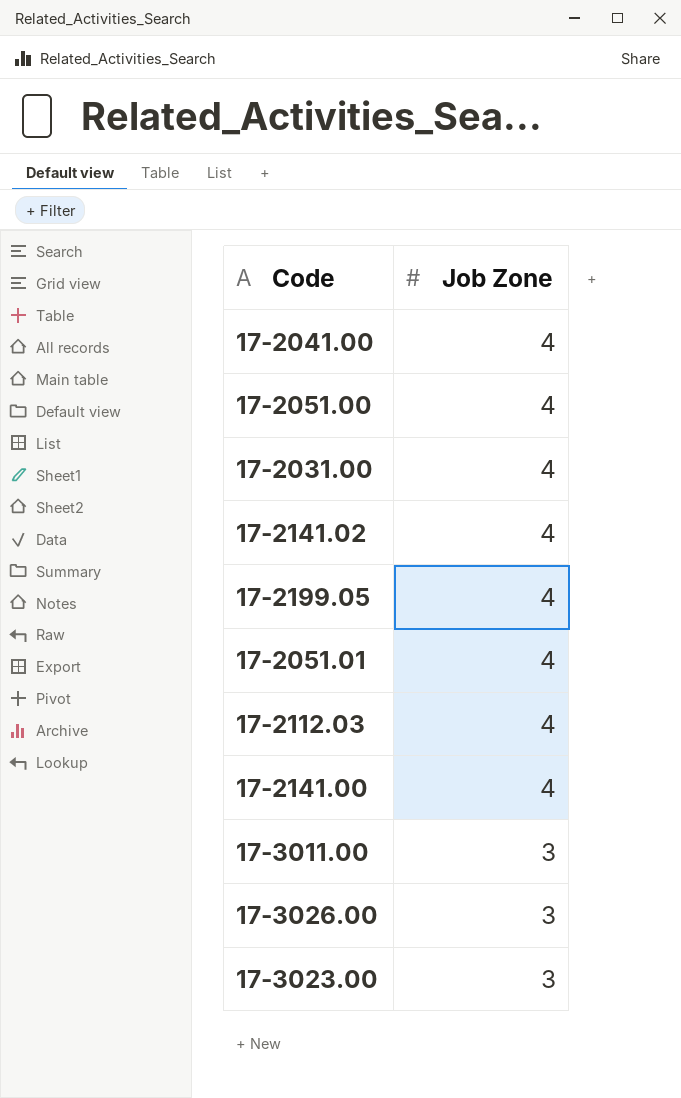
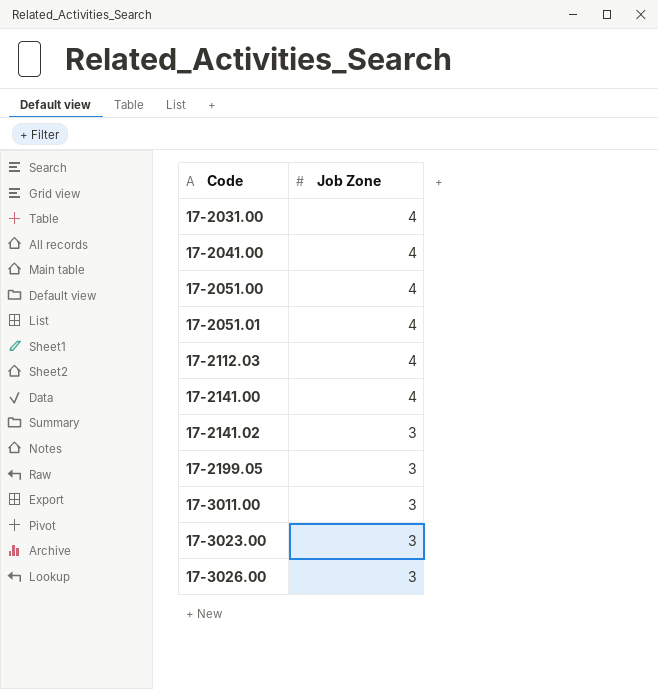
row order: Job Zone descending -> Code ascending
17-2141.02 | Job Zone: 4 -> 3
17-2199.05 | Job Zone: 4 -> 3

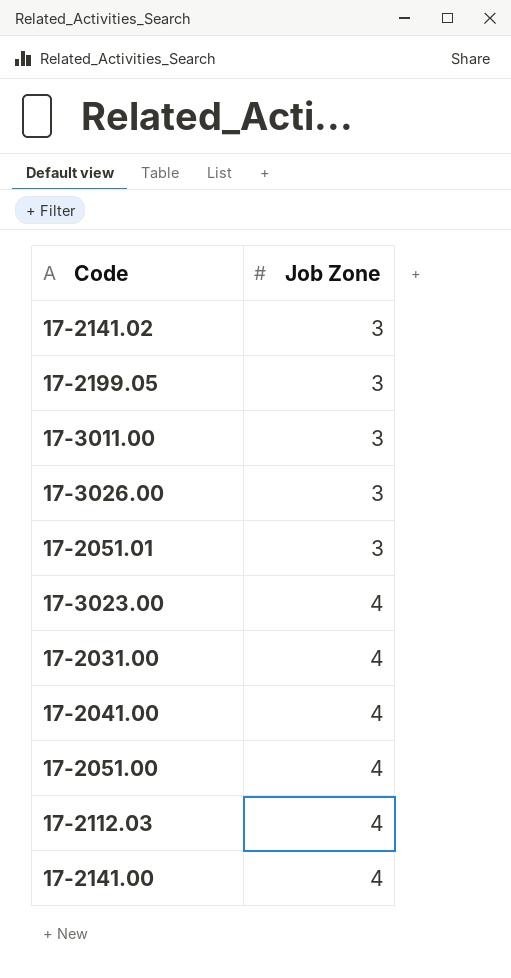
row order: Code ascending -> Job Zone ascending
17-2051.01 | Job Zone: 4 -> 3
17-3023.00 | Job Zone: 3 -> 4

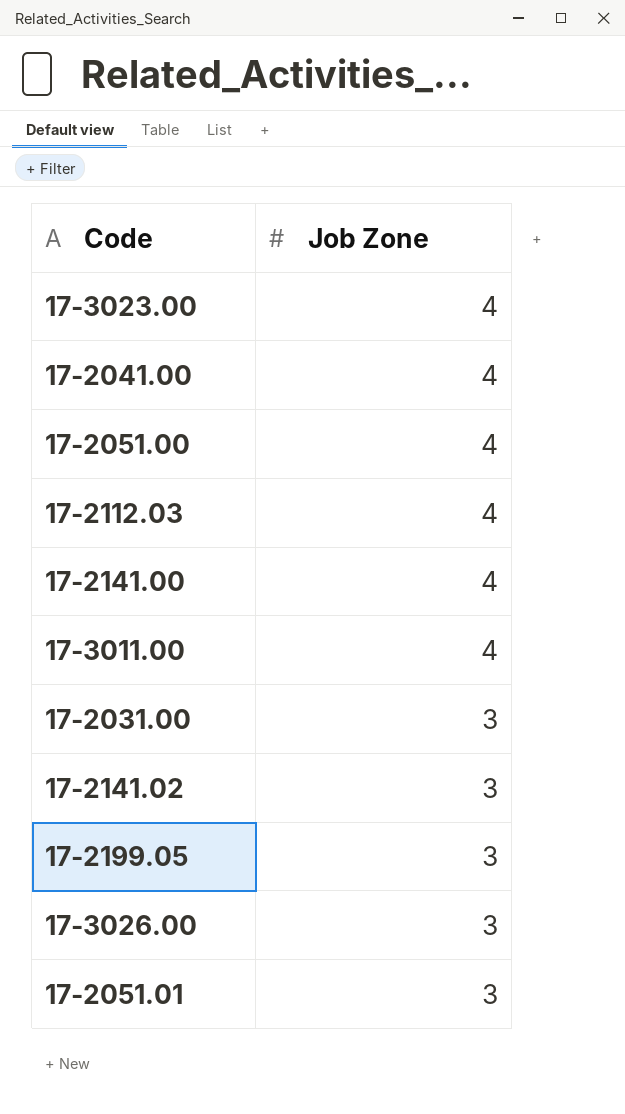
row order: Job Zone ascending -> Job Zone descending
17-3011.00 | Job Zone: 3 -> 4
17-2031.00 | Job Zone: 4 -> 3

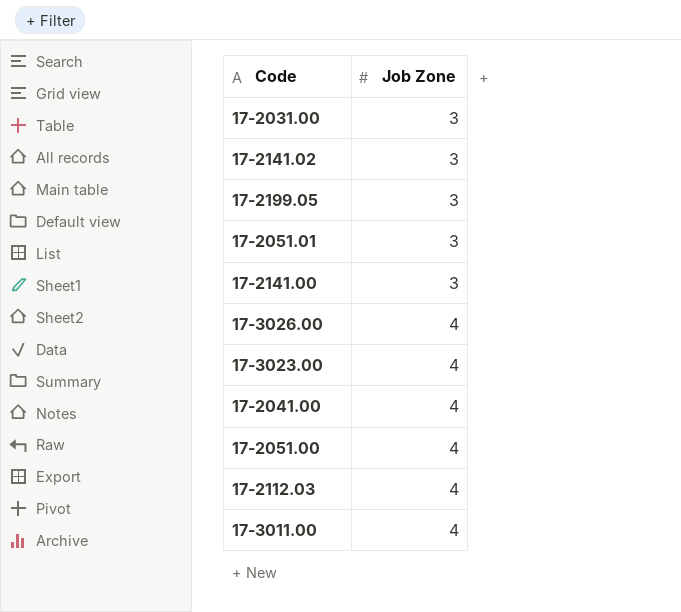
row order: Job Zone descending -> Job Zone ascending
17-2141.00 | Job Zone: 4 -> 3
17-3026.00 | Job Zone: 3 -> 4

